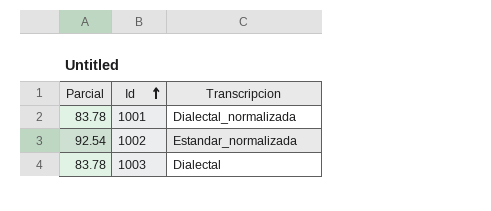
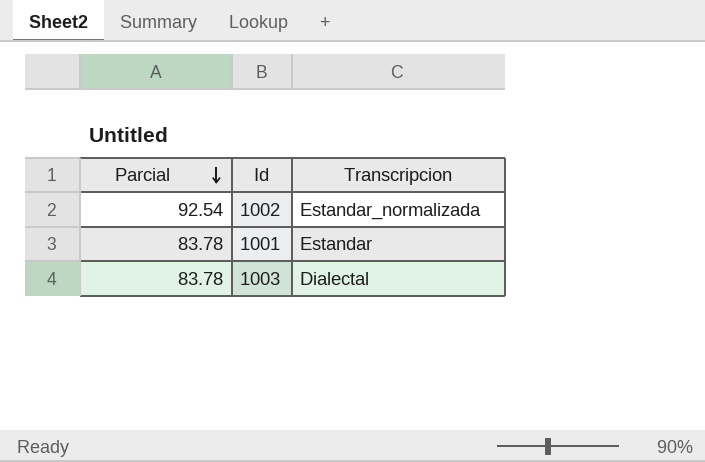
row order: Id ascending -> Parcial descending
1001 | Transcripcion: Dialectal_normalizada -> Estandar

